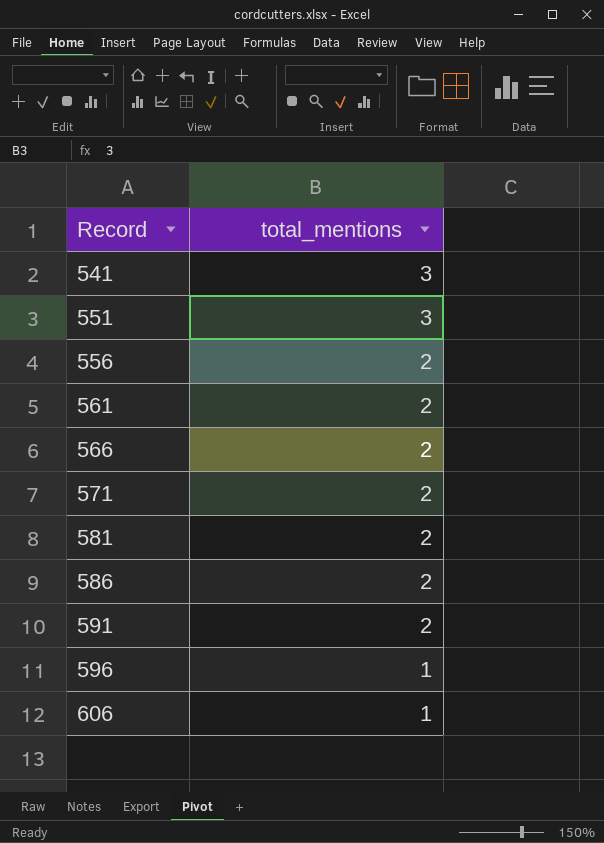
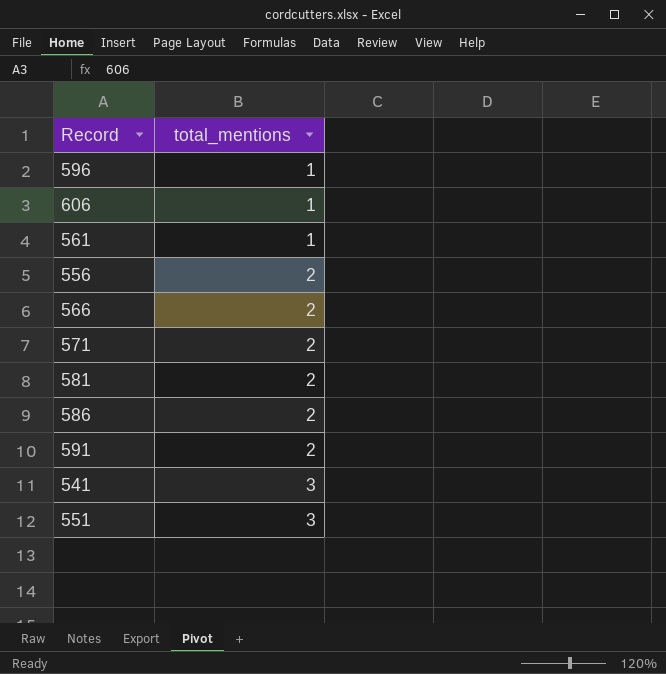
row order: Record ascending -> total_mentions ascending
561 | total_mentions: 2 -> 1

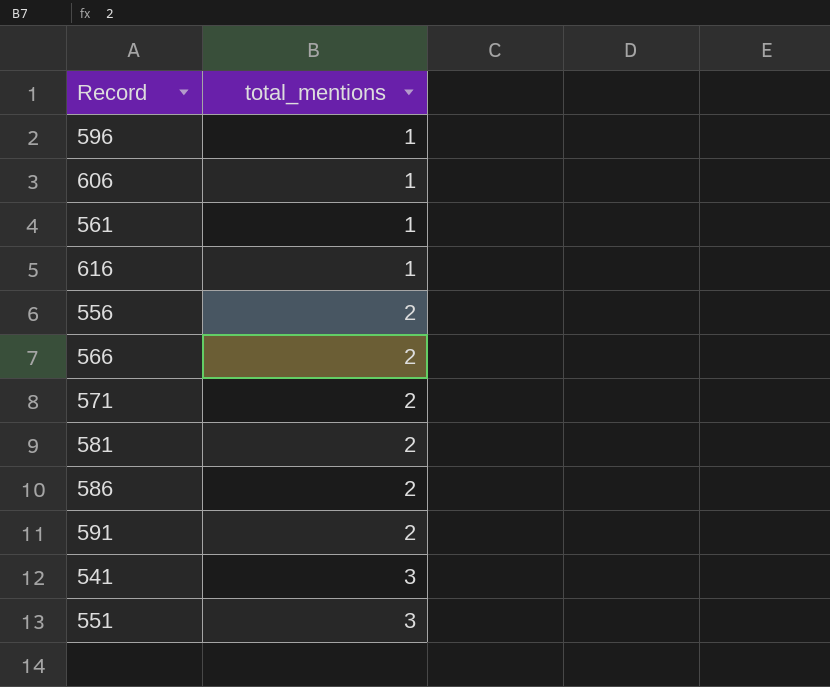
row 616: none -> 1

